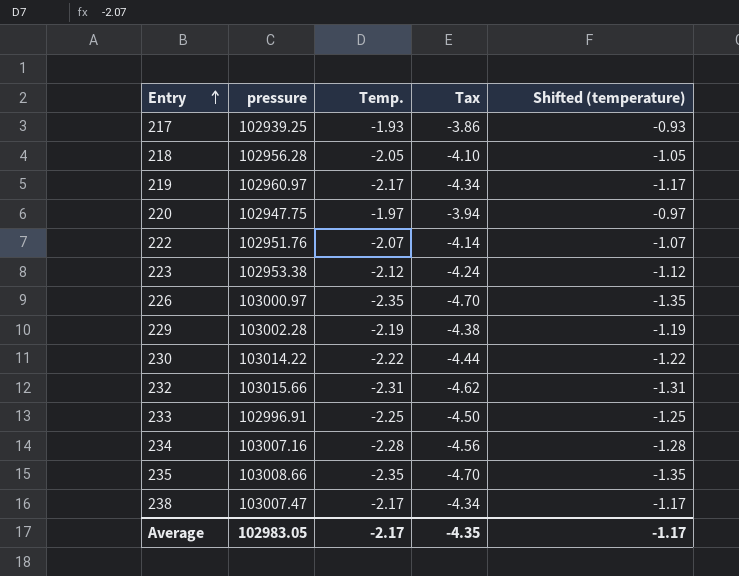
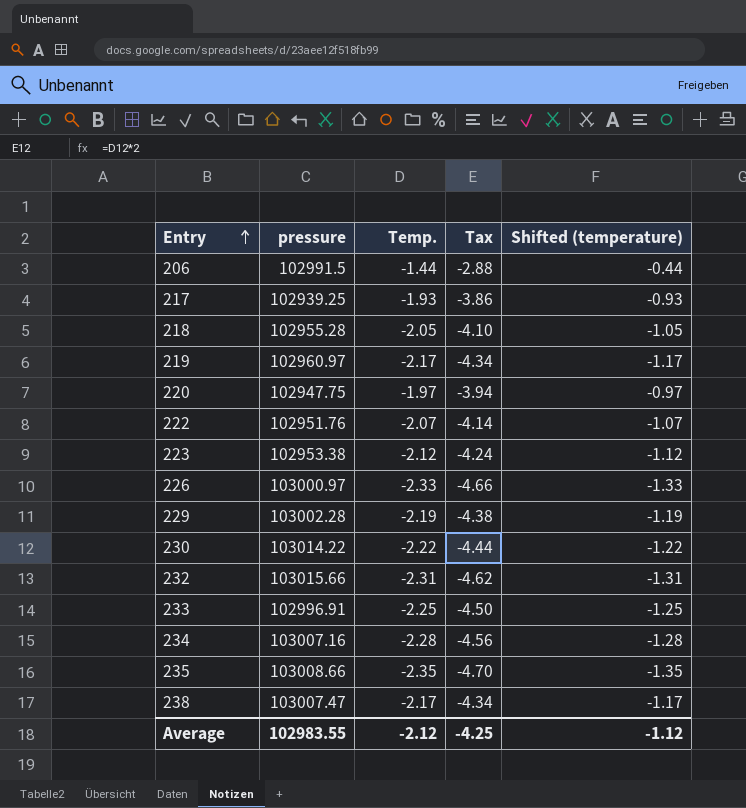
row 206: none -> 102991.5 | -1.44 | -2.88 | -0.44
218 | pressure: 102956.28 -> 102955.28
226 | Temp.: -2.35 -> -2.33
226 | Tax: -4.70 -> -4.66
226 | Shifted (temperature): -1.35 -> -1.33
Average | pressure: 102983.05 -> 102983.55
Average | Temp.: -2.17 -> -2.12
Average | Tax: -4.35 -> -4.25
Average | Shifted (temperature): -1.17 -> -1.12

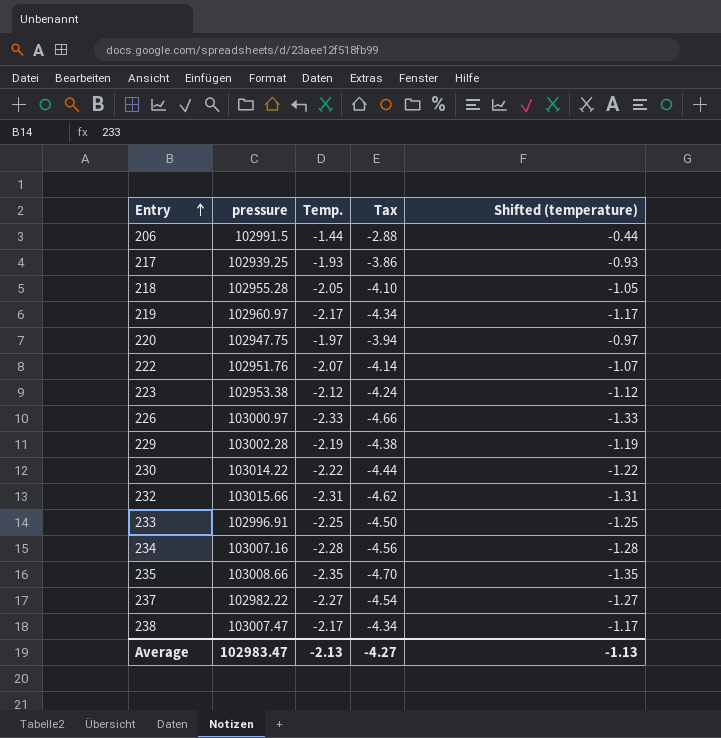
row 237: none -> 102982.22 | -2.27 | -4.54 | -1.27
Average | pressure: 102983.55 -> 102983.47
Average | Temp.: -2.12 -> -2.13
Average | Tax: -4.25 -> -4.27
Average | Shifted (temperature): -1.12 -> -1.13

